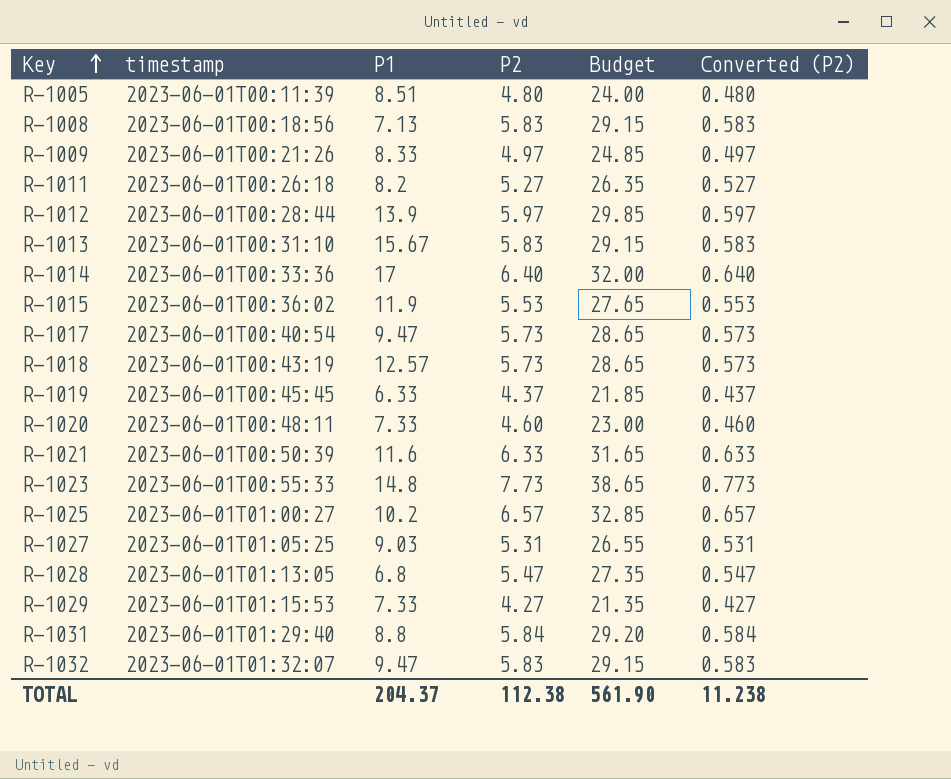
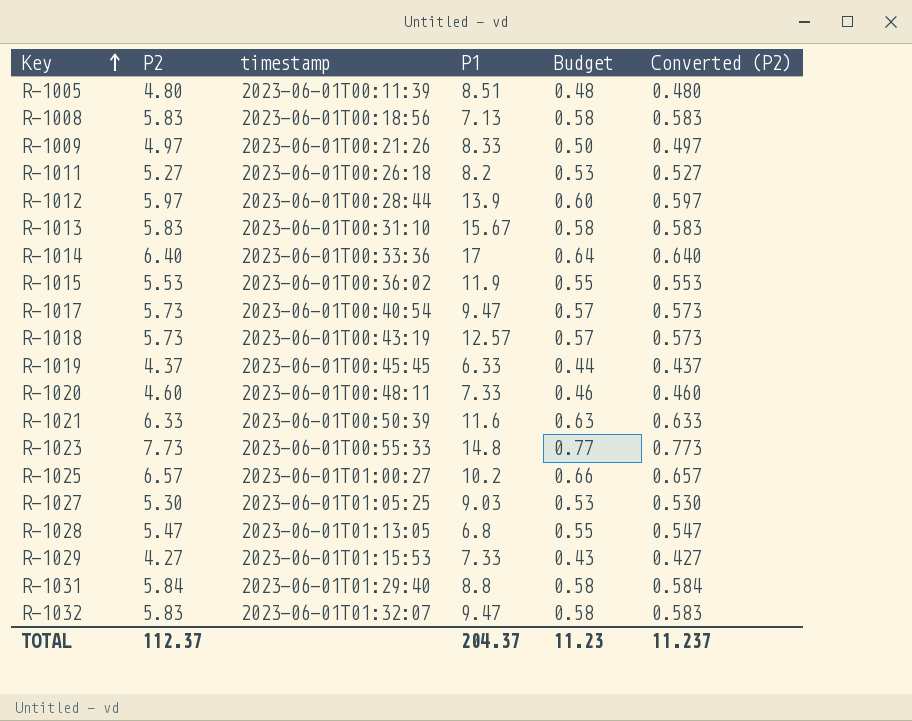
column P2 | position: 4 -> 2
column Budget | formula: [P2] * 5 -> [P2] * 0.1
R-1027 | P2: 5.31 -> 5.30
R-1027 | Converted (P2): 0.531 -> 0.530
TOTAL | P2: 112.38 -> 112.37
TOTAL | Budget: 561.90 -> 11.23
TOTAL | Converted (P2): 11.238 -> 11.237

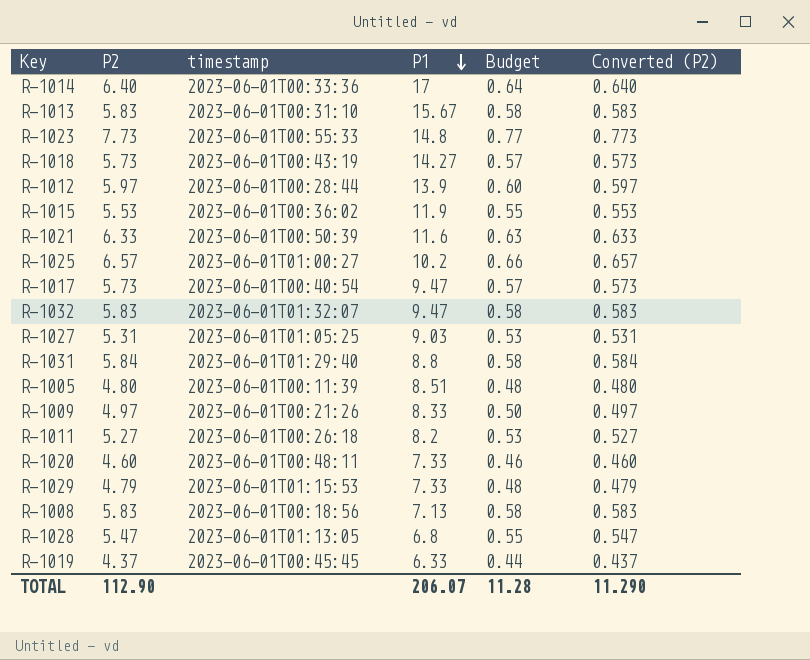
row order: Key ascending -> P1 descending
R-1018 | P1: 12.57 -> 14.27
R-1027 | P2: 5.30 -> 5.31
R-1027 | Converted (P2): 0.530 -> 0.531
R-1029 | P2: 4.27 -> 4.79
R-1029 | Budget: 0.43 -> 0.48
R-1029 | Converted (P2): 0.427 -> 0.479
TOTAL | P2: 112.37 -> 112.90
TOTAL | P1: 204.37 -> 206.07
TOTAL | Budget: 11.23 -> 11.28
TOTAL | Converted (P2): 11.237 -> 11.290

